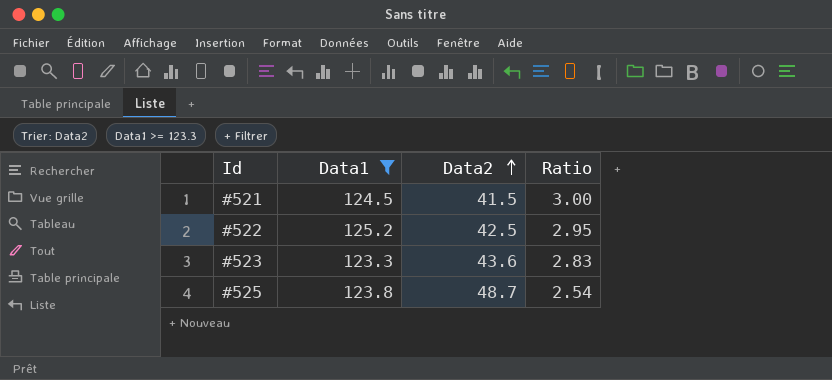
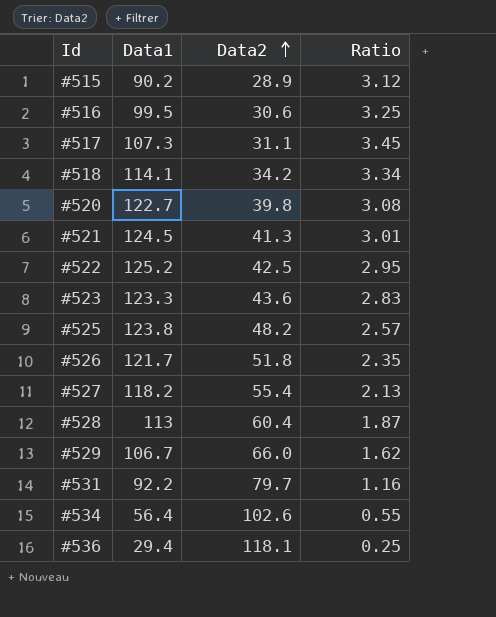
filter: Data1 >= 123.3 -> none
#521 | Data2: 41.5 -> 41.3
#521 | Ratio: 3.00 -> 3.01
#525 | Data2: 48.7 -> 48.2
#525 | Ratio: 2.54 -> 2.57

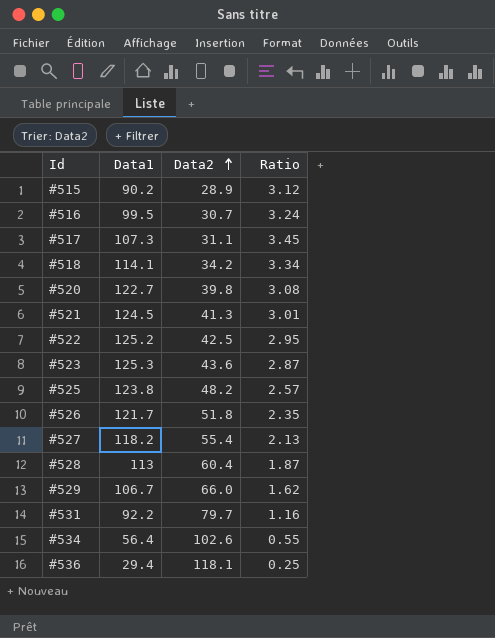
#516 | Data2: 30.6 -> 30.7
#516 | Ratio: 3.25 -> 3.24
#523 | Data1: 123.3 -> 125.3
#523 | Ratio: 2.83 -> 2.87

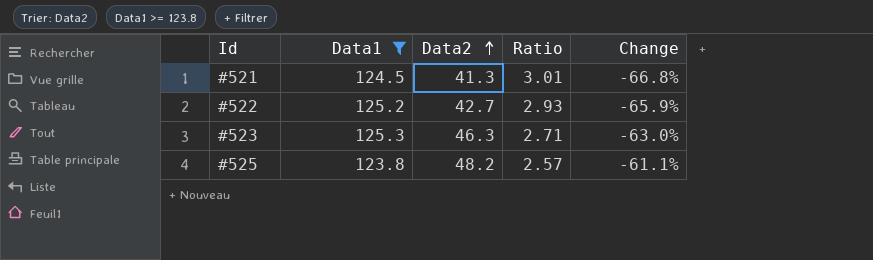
filter: none -> Data1 >= 123.8
column Change | formula: none -> ([Data2] - [Data1]) / [Data1]
#522 | Data2: 42.5 -> 42.7
#522 | Ratio: 2.95 -> 2.93
#523 | Data2: 43.6 -> 46.3
#523 | Ratio: 2.87 -> 2.71

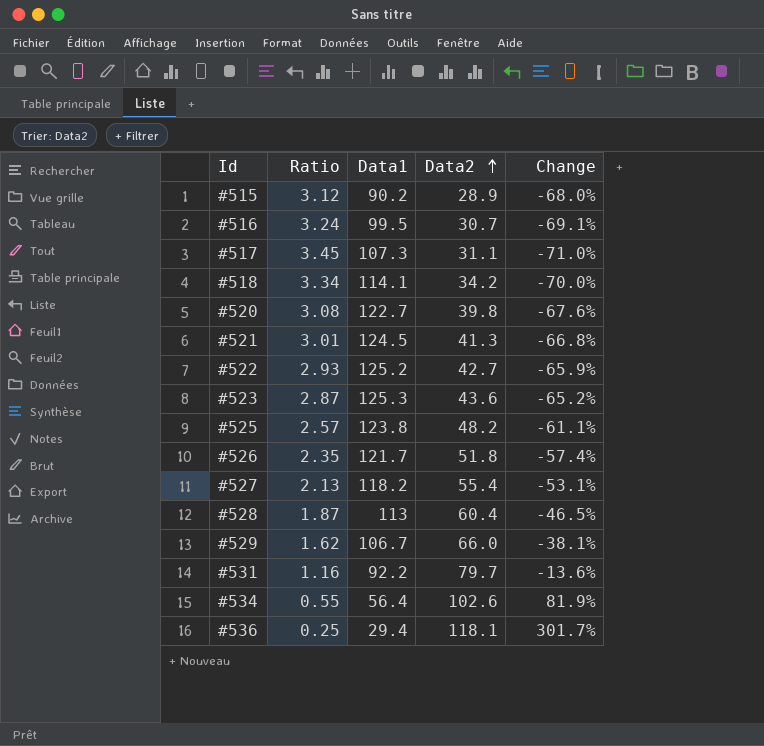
filter: Data1 >= 123.8 -> none
column Ratio | position: 4 -> 2
#523 | Ratio: 2.71 -> 2.87
#523 | Data2: 46.3 -> 43.6
#523 | Change: -63.0% -> -65.2%

